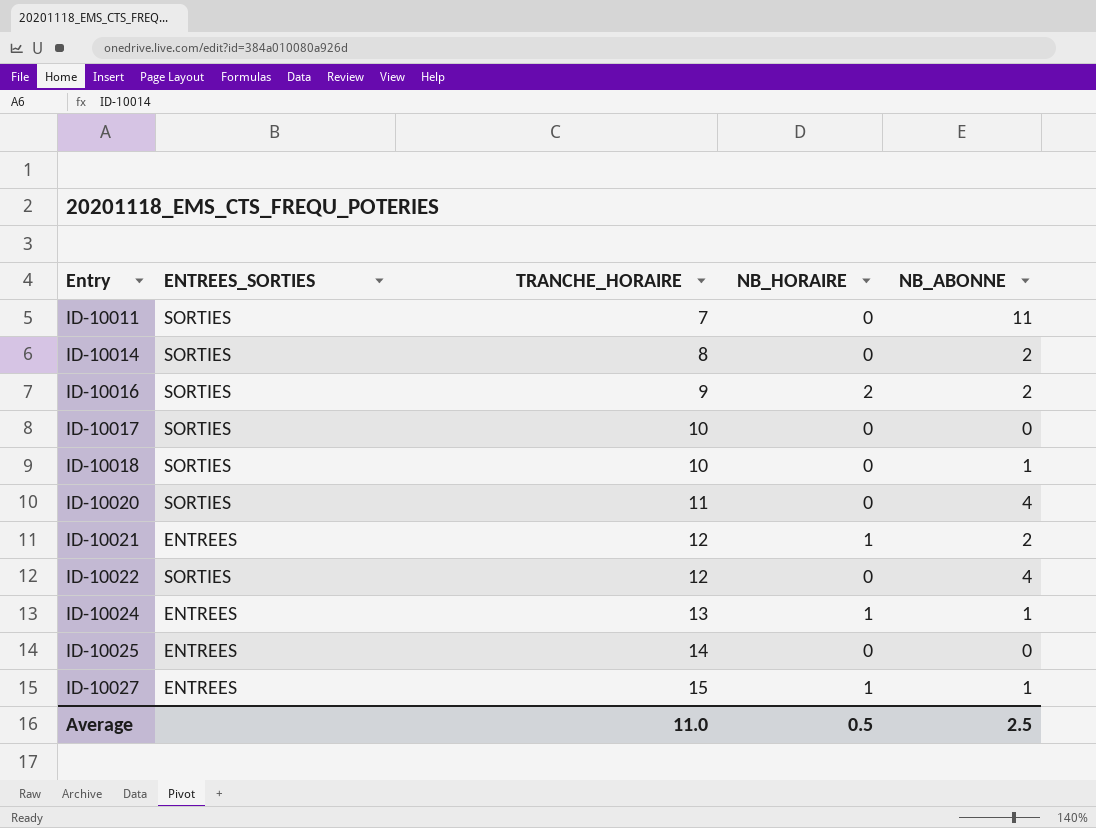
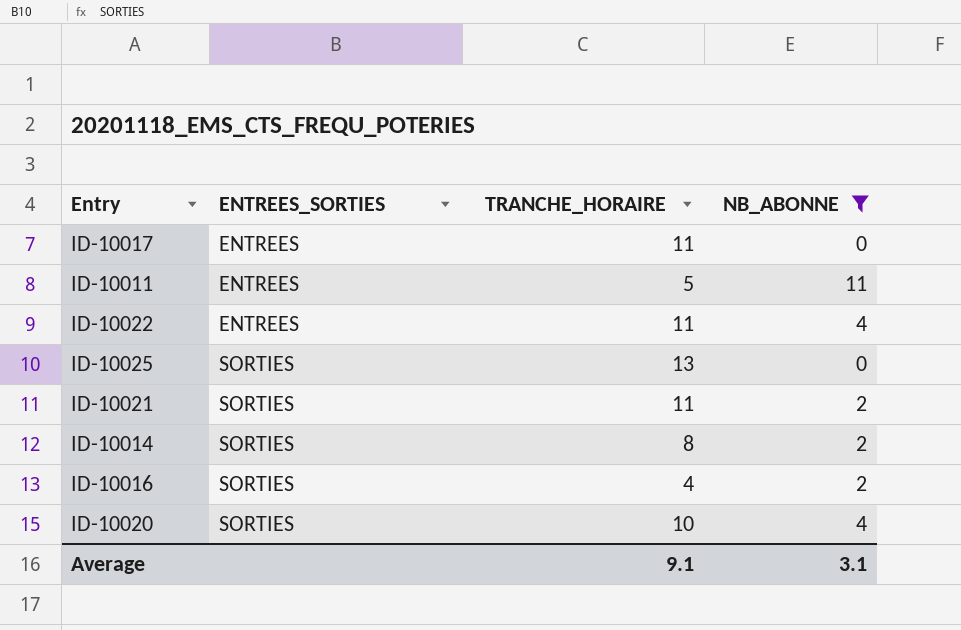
filter: none -> NB_ABONNE != 1
row order: Entry ascending -> ENTREES_SORTIES ascending
column NB_HORAIRE | position: 4 -> none
ID-10017 | ENTREES_SORTIES: SORTIES -> ENTREES
ID-10017 | TRANCHE_HORAIRE: 10 -> 11
ID-10011 | ENTREES_SORTIES: SORTIES -> ENTREES
ID-10011 | TRANCHE_HORAIRE: 7 -> 5
ID-10022 | ENTREES_SORTIES: SORTIES -> ENTREES
ID-10022 | TRANCHE_HORAIRE: 12 -> 11
ID-10025 | ENTREES_SORTIES: ENTREES -> SORTIES
ID-10025 | TRANCHE_HORAIRE: 14 -> 13
ID-10021 | ENTREES_SORTIES: ENTREES -> SORTIES
ID-10021 | TRANCHE_HORAIRE: 12 -> 11
ID-10016 | TRANCHE_HORAIRE: 9 -> 4
ID-10020 | TRANCHE_HORAIRE: 11 -> 10
Average | TRANCHE_HORAIRE: 11.0 -> 9.1
Average | NB_ABONNE: 2.5 -> 3.1

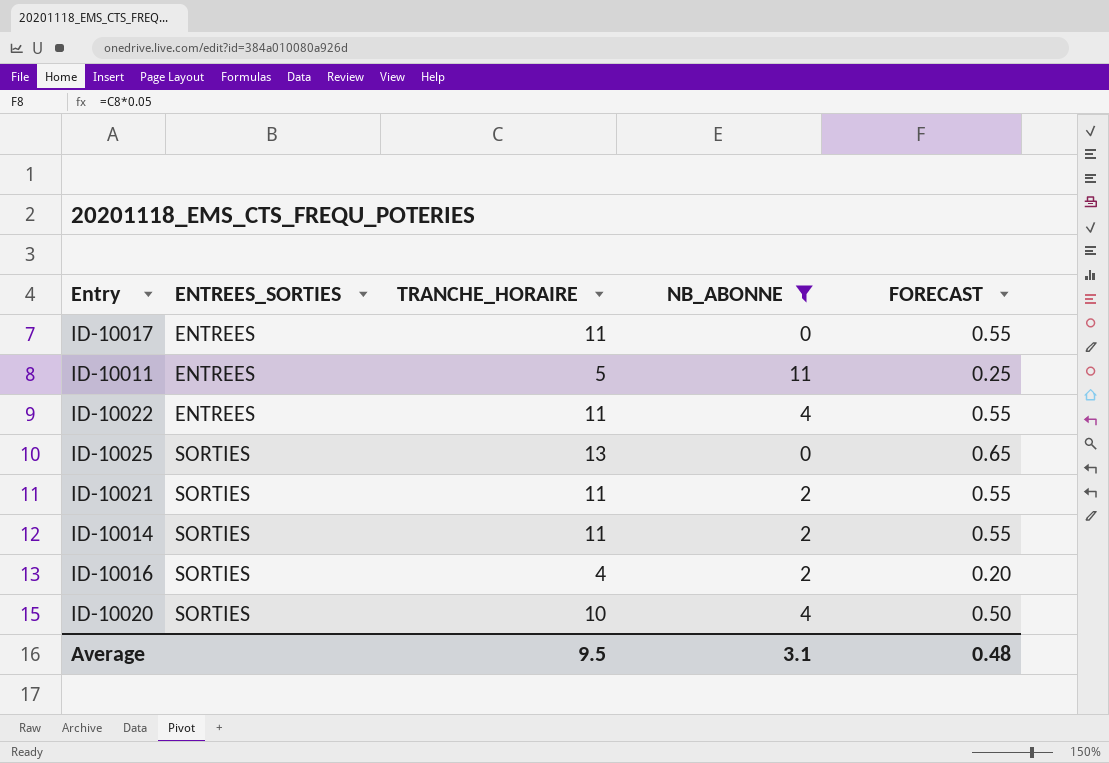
column FORECAST | formula: none -> [TRANCHE_HORAIRE] * 0.05
ID-10014 | TRANCHE_HORAIRE: 8 -> 11
Average | TRANCHE_HORAIRE: 9.1 -> 9.5

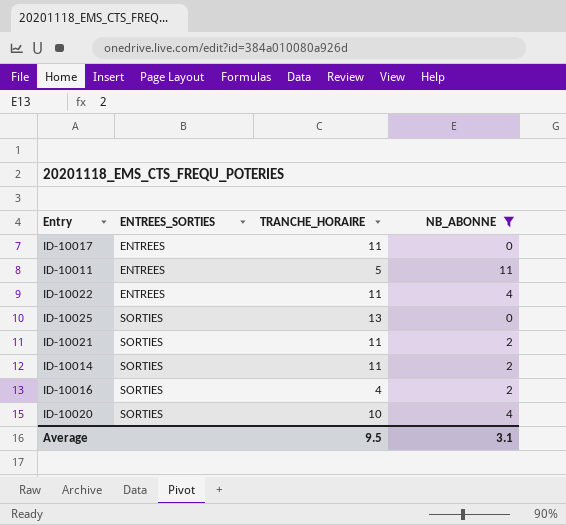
column FORECAST | formula: [TRANCHE_HORAIRE] * 0.05 -> none

